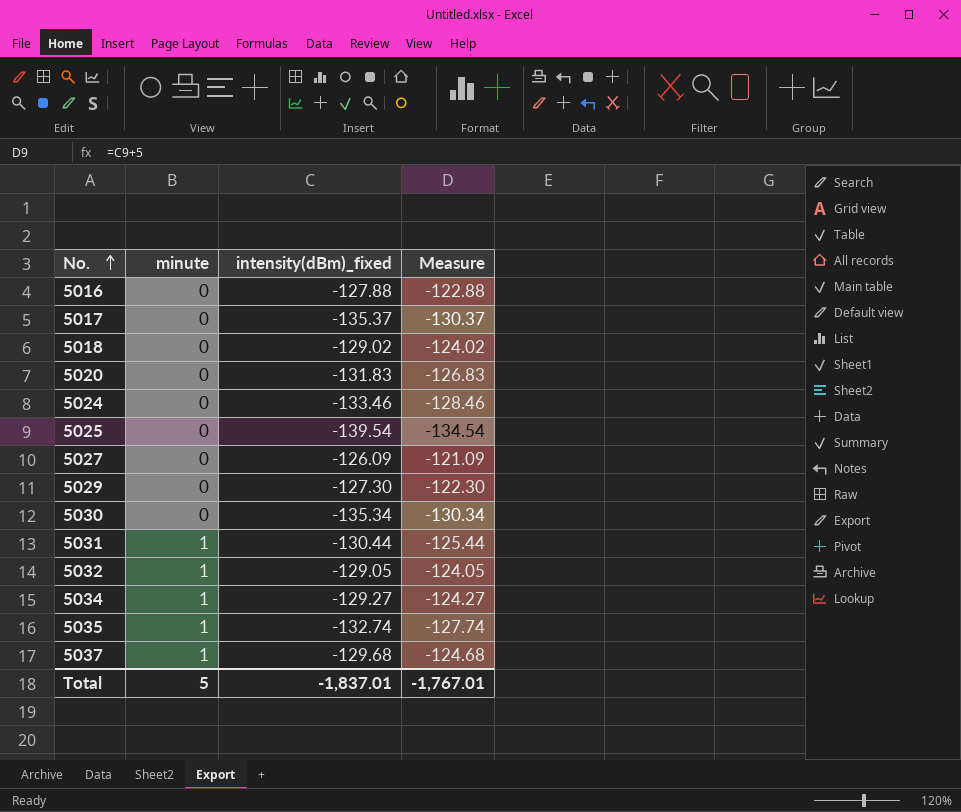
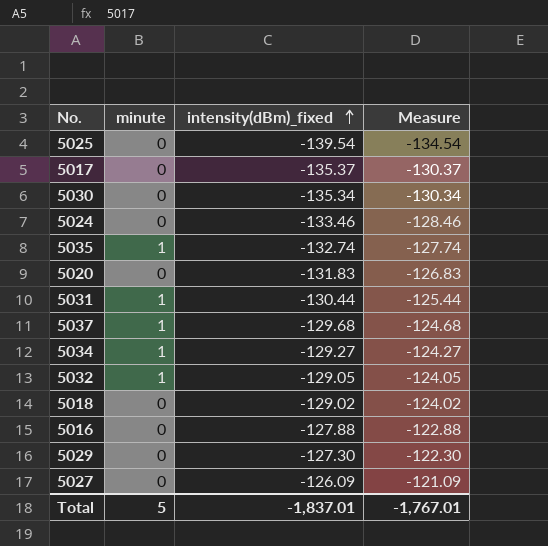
row order: No. ascending -> intensity(dBm)_fixed ascending

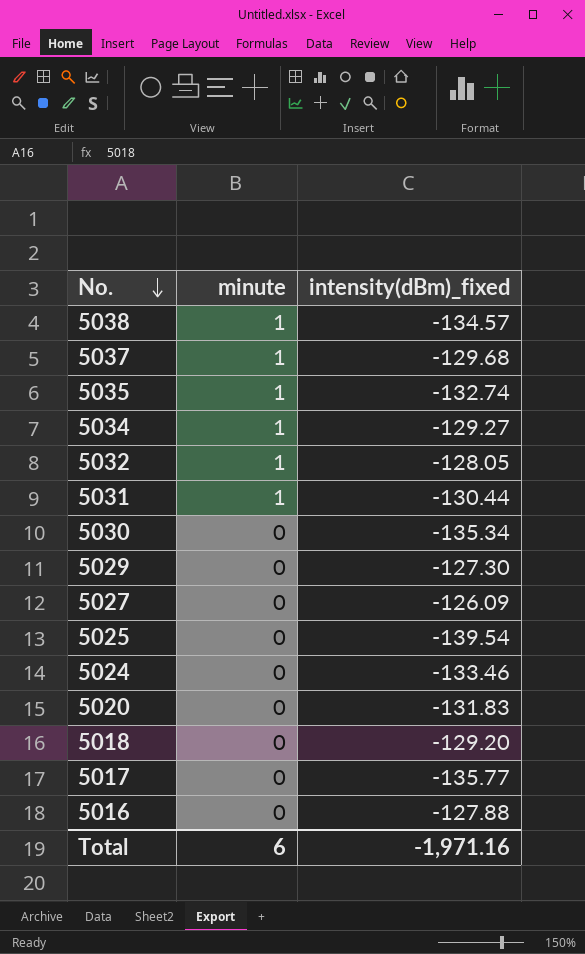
row order: intensity(dBm)_fixed ascending -> No. descending
column Measure | formula: [intensity(dBm)_fixed] + 5 -> none
row 5038: none -> 1 | -134.57
5032 | intensity(dBm)_fixed: -129.05 -> -128.05
5018 | intensity(dBm)_fixed: -129.02 -> -129.20
5017 | intensity(dBm)_fixed: -135.37 -> -135.77
Total | minute: 5 -> 6
Total | intensity(dBm)_fixed: -1,837.01 -> -1,971.16

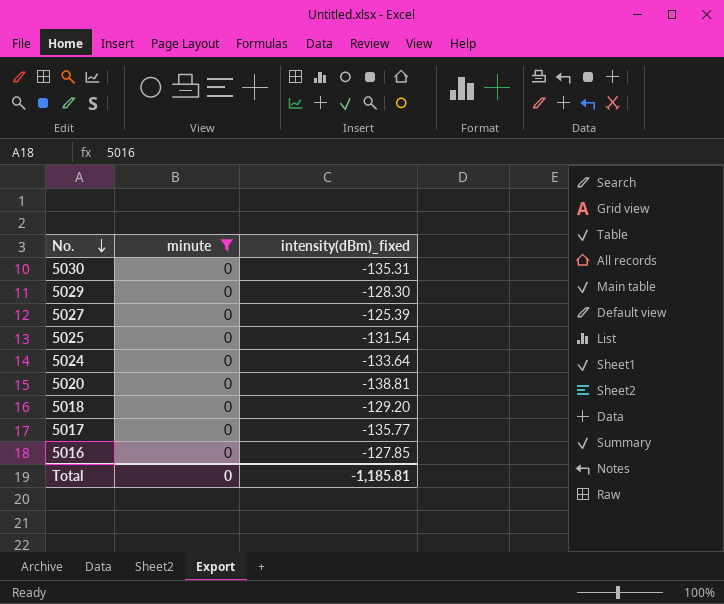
filter: none -> minute = 0
5030 | intensity(dBm)_fixed: -135.34 -> -135.31
5029 | intensity(dBm)_fixed: -127.30 -> -128.30
5027 | intensity(dBm)_fixed: -126.09 -> -125.39
5025 | intensity(dBm)_fixed: -139.54 -> -131.54
5024 | intensity(dBm)_fixed: -133.46 -> -133.64
5020 | intensity(dBm)_fixed: -131.83 -> -138.81
5016 | intensity(dBm)_fixed: -127.88 -> -127.85
Total | minute: 6 -> 0
Total | intensity(dBm)_fixed: -1,971.16 -> -1,185.81

